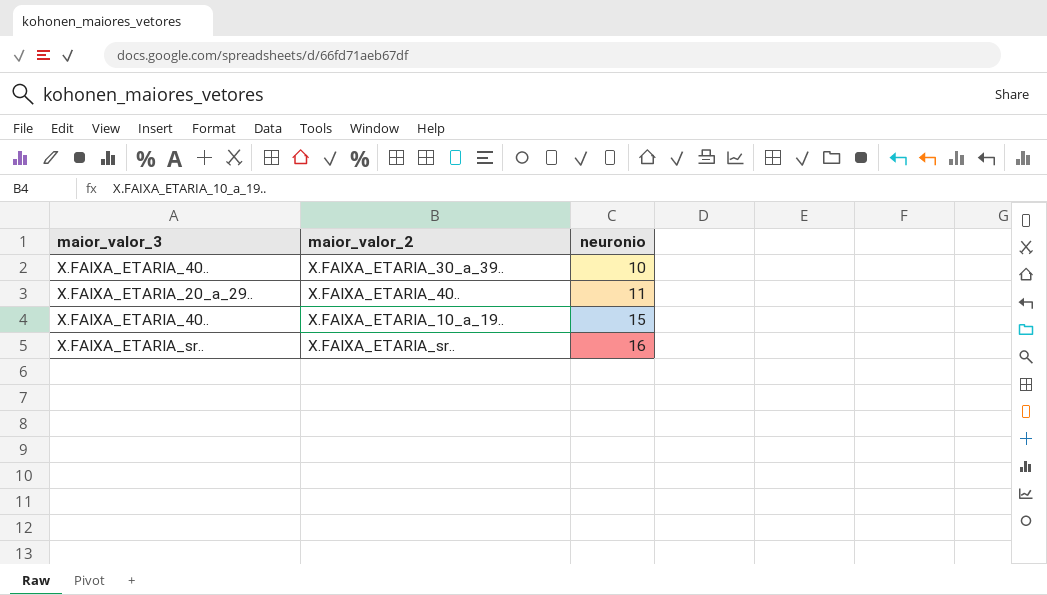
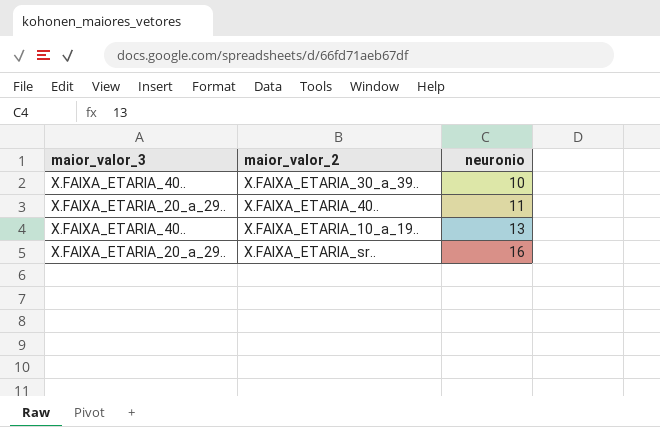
X.FAIXA_ETARIA_10_a_19.. | neuronio: 15 -> 13
X.FAIXA_ETARIA_sr.. | maior_valor_3: X.FAIXA_ETARIA_sr.. -> X.FAIXA_ETARIA_20_a_29..

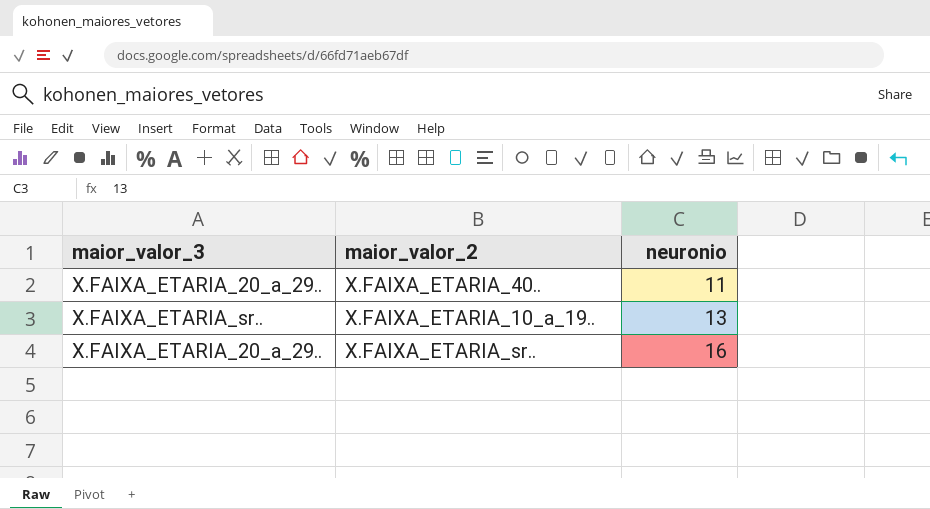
row X.FAIXA_ETARIA_30_a_39..: X.FAIXA_ETARIA_40.. | 10 -> none
X.FAIXA_ETARIA_10_a_19.. | maior_valor_3: X.FAIXA_ETARIA_40.. -> X.FAIXA_ETARIA_sr..

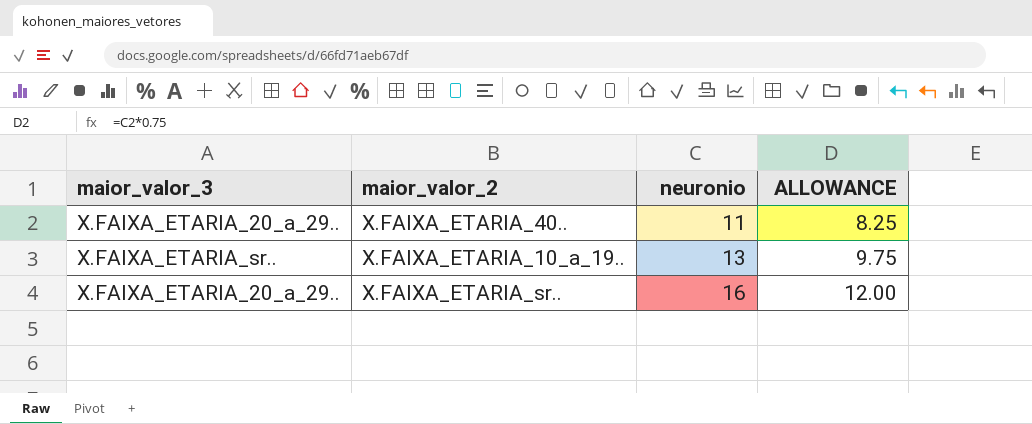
column ALLOWANCE | formula: none -> [neuronio] * 0.75

